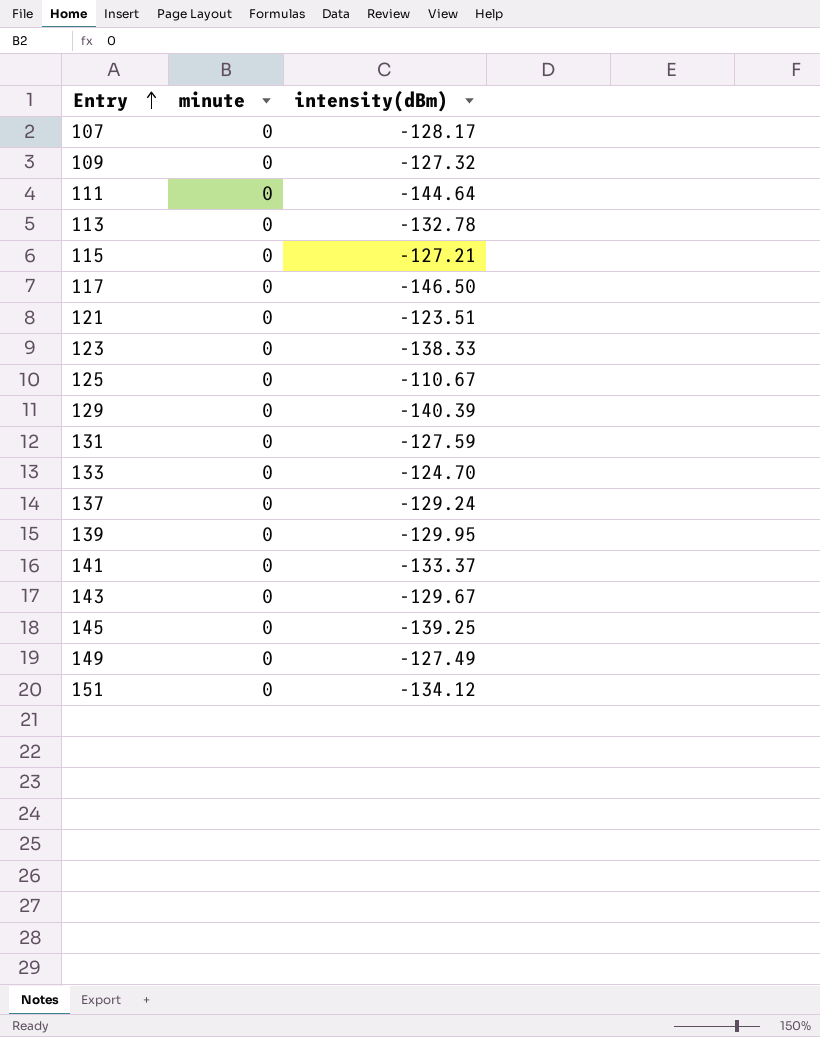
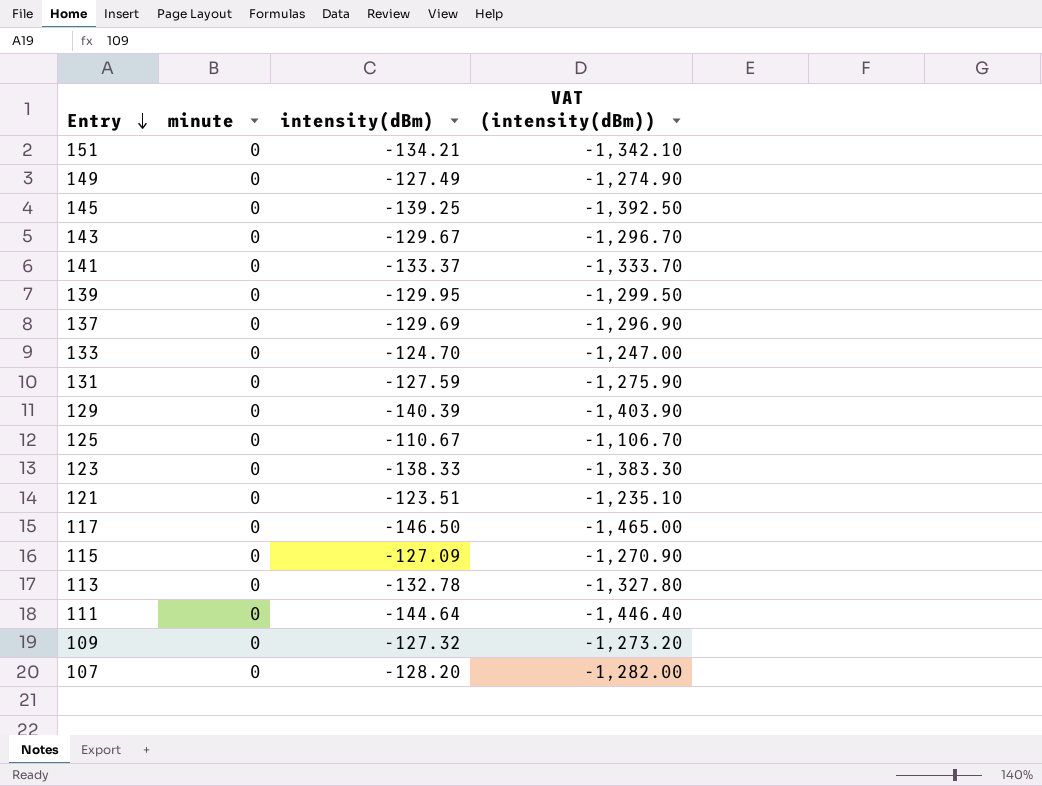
row order: Entry ascending -> Entry descending
column VAT (intensity(dBm)) | formula: none -> [intensity(dBm)] * 10
151 | intensity(dBm): -134.12 -> -134.21
137 | intensity(dBm): -129.24 -> -129.69
115 | intensity(dBm): -127.21 -> -127.09
107 | intensity(dBm): -128.17 -> -128.20

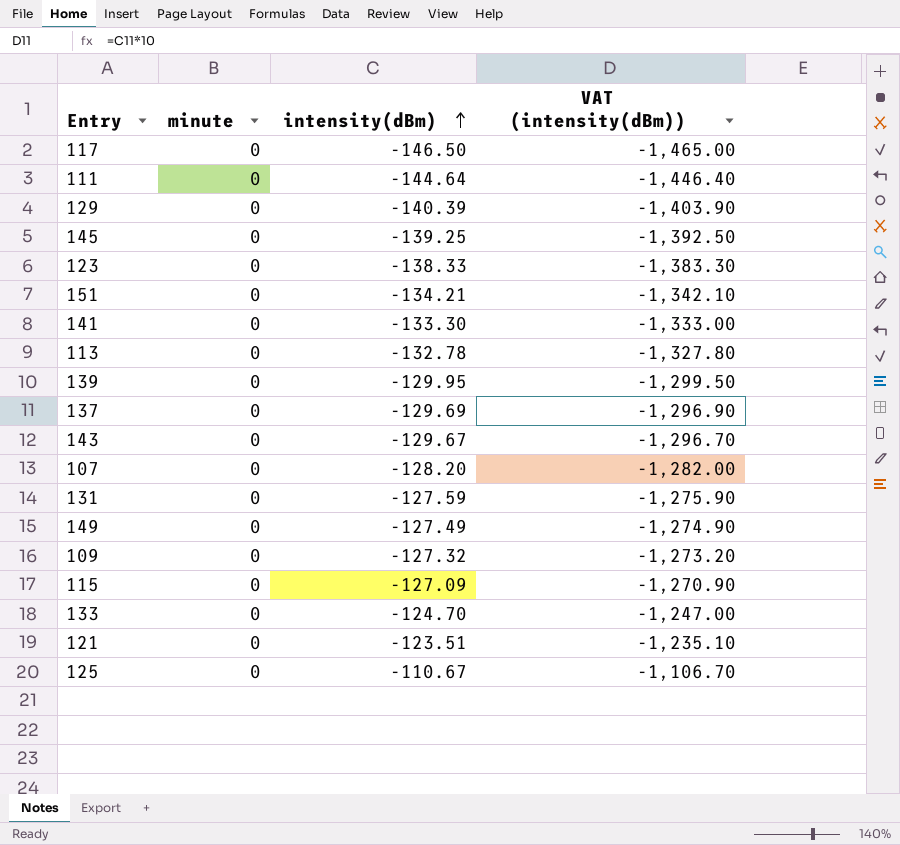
row order: Entry descending -> intensity(dBm) ascending
141 | intensity(dBm): -133.37 -> -133.30
141 | VAT (intensity(dBm)): -1,333.70 -> -1,333.00

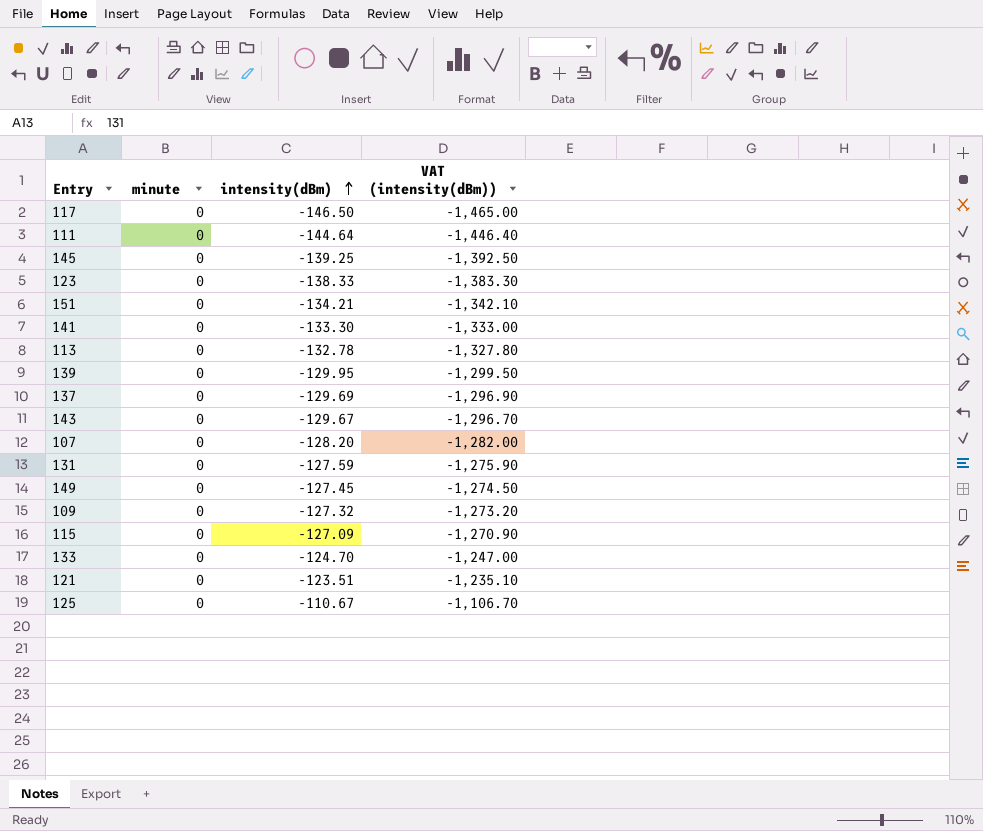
row 129: 0 | -140.39 | -1,403.90 -> none
149 | intensity(dBm): -127.49 -> -127.45
149 | VAT (intensity(dBm)): -1,274.90 -> -1,274.50

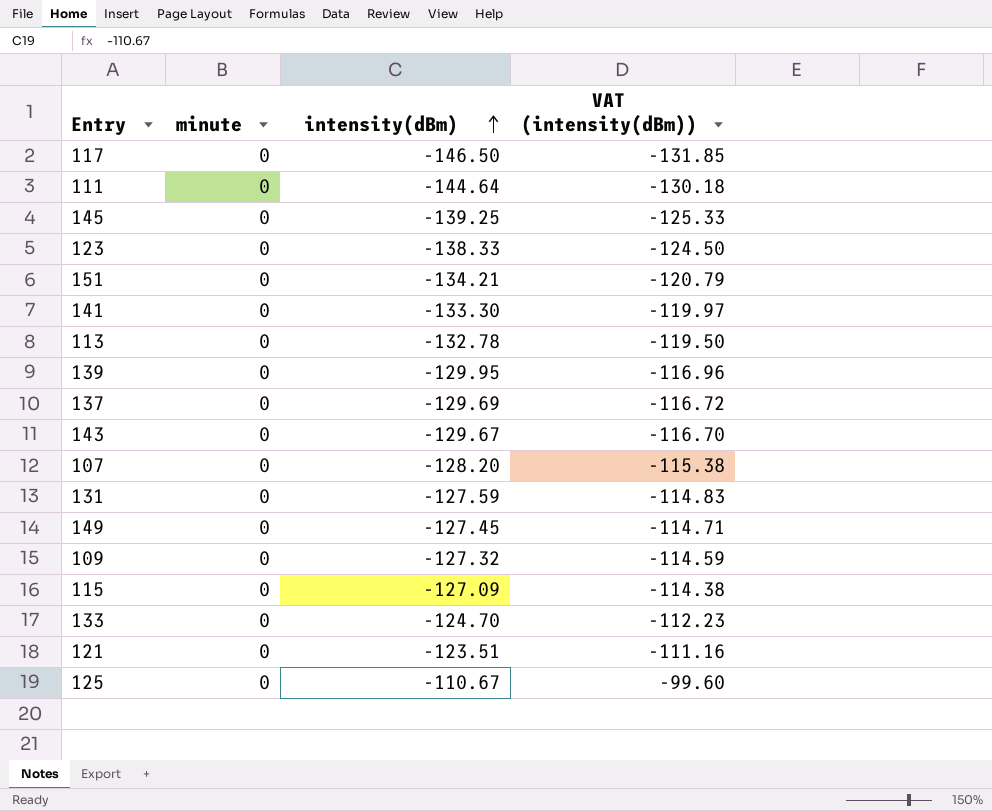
column VAT (intensity(dBm)) | formula: [intensity(dBm)] * 10 -> [intensity(dBm)] * 0.9

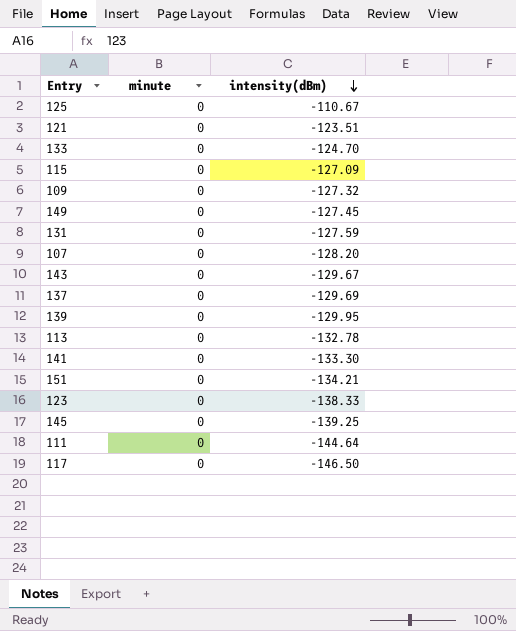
row order: intensity(dBm) ascending -> intensity(dBm) descending
column VAT (intensity(dBm)) | formula: [intensity(dBm)] * 0.9 -> none

